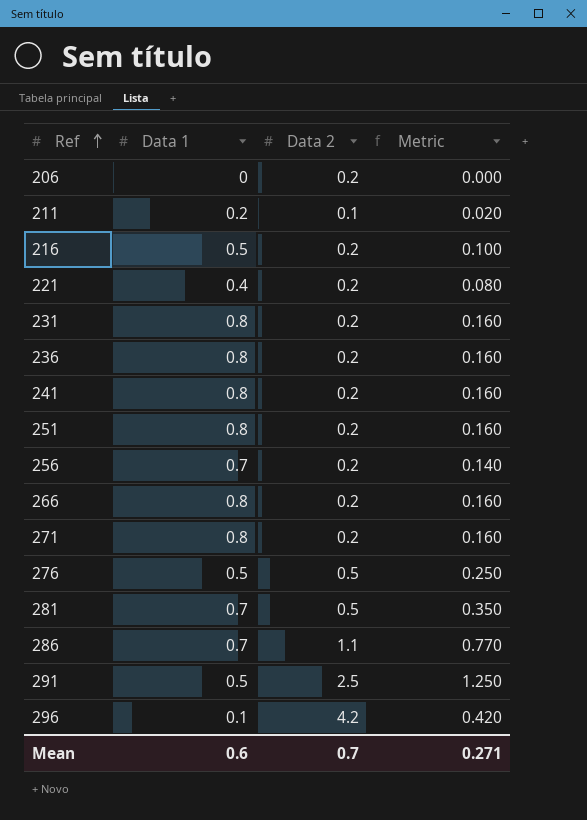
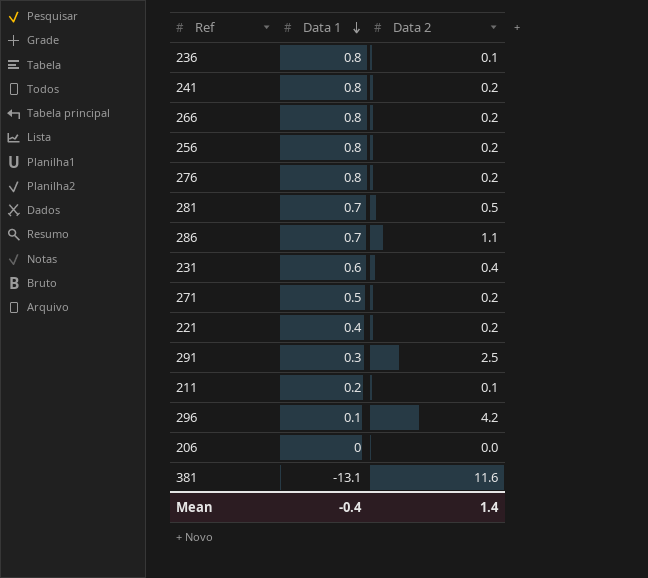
row order: Ref ascending -> Data 1 descending
column Metric | formula: [Data 1] * [Data 2] -> none
row 216: 0.5 | 0.2 | 0.100 -> none
row 251: 0.8 | 0.2 | 0.160 -> none
236 | Data 2: 0.2 -> 0.1
256 | Data 1: 0.7 -> 0.8
276 | Data 1: 0.5 -> 0.8
276 | Data 2: 0.5 -> 0.2
231 | Data 1: 0.8 -> 0.6
231 | Data 2: 0.2 -> 0.4
271 | Data 1: 0.8 -> 0.5
291 | Data 1: 0.5 -> 0.3
206 | Data 2: 0.2 -> 0.0
row 381: none -> -13.1 | 11.6
Mean | Data 1: 0.6 -> -0.4
Mean | Data 2: 0.7 -> 1.4

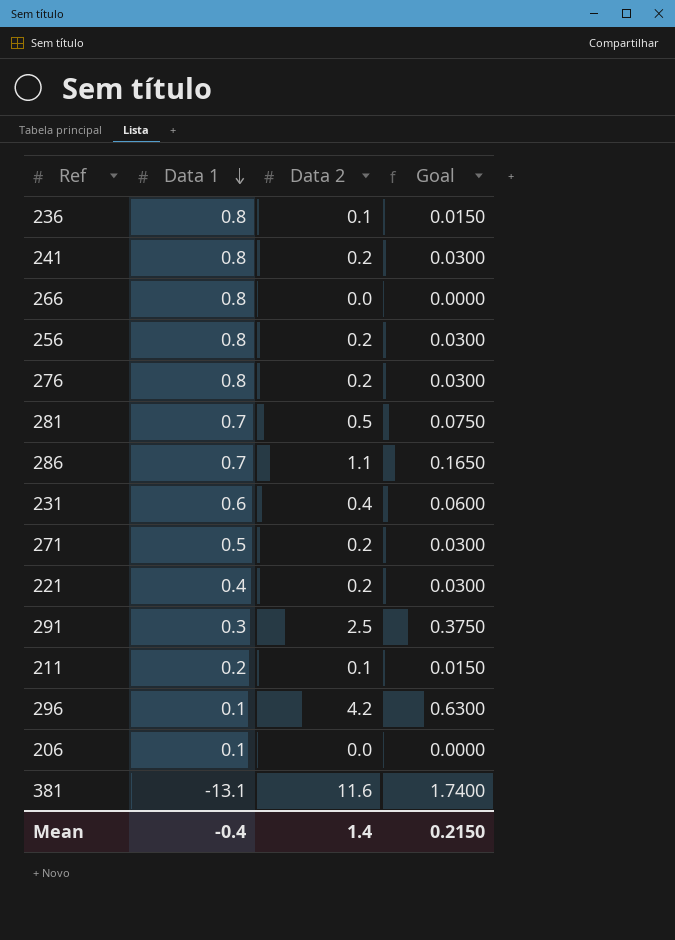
column Goal | formula: none -> [Data 2] * 0.15
266 | Data 2: 0.2 -> 0.0
206 | Data 1: 0 -> 0.1

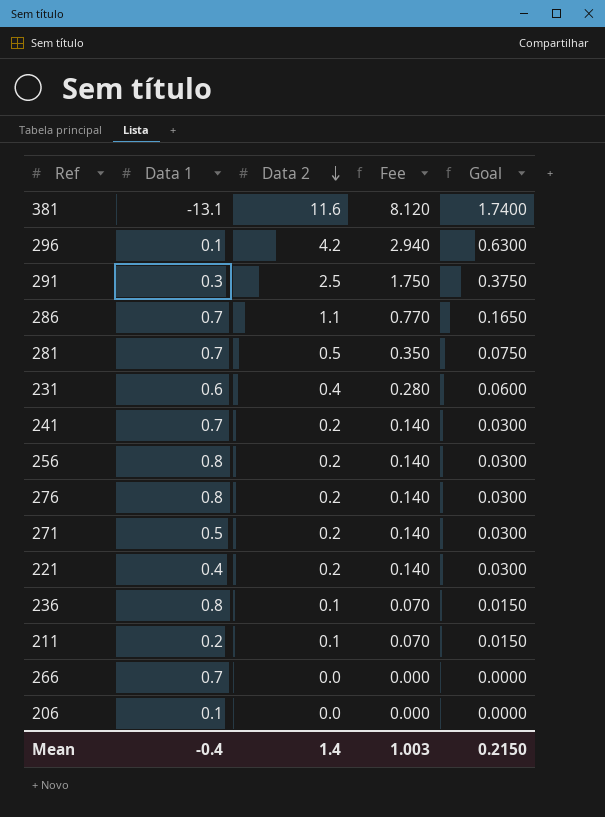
row order: Data 1 descending -> Data 2 descending
column Fee | formula: none -> [Data 2] * 0.7
241 | Data 1: 0.8 -> 0.7
266 | Data 1: 0.8 -> 0.7

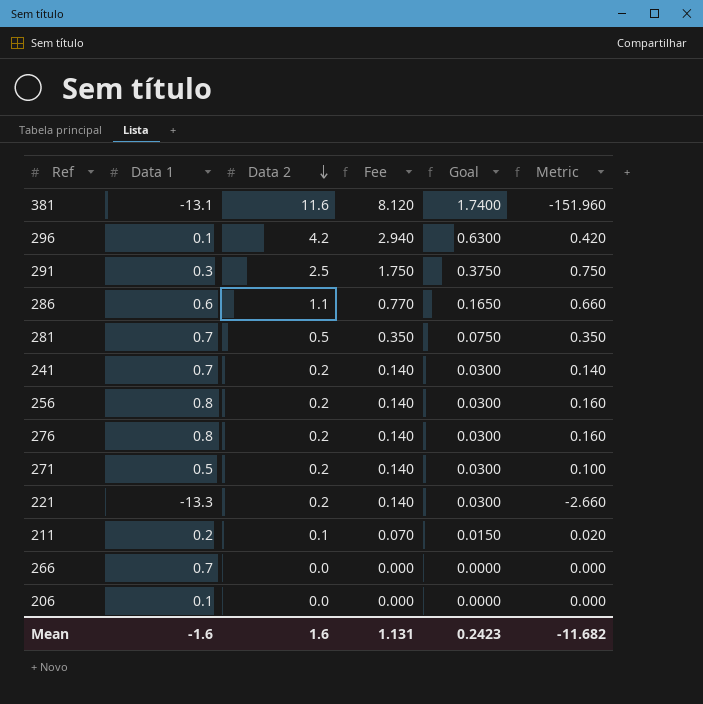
column Metric | formula: none -> [Data 1] * [Data 2]
row 231: 0.6 | 0.4 | 0.280 | 0.0600 -> none
row 236: 0.8 | 0.1 | 0.070 | 0.0150 -> none
286 | Data 1: 0.7 -> 0.6
221 | Data 1: 0.4 -> -13.3
Mean | Data 1: -0.4 -> -1.6
Mean | Data 2: 1.4 -> 1.6
Mean | Fee: 1.003 -> 1.131
Mean | Goal: 0.2150 -> 0.2423

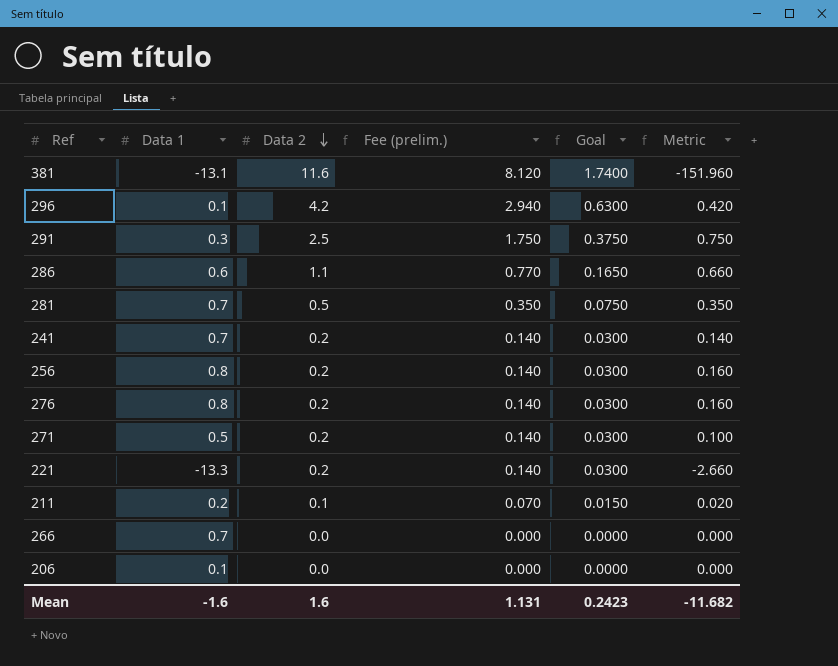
column name: Fee -> Fee (prelim.)

